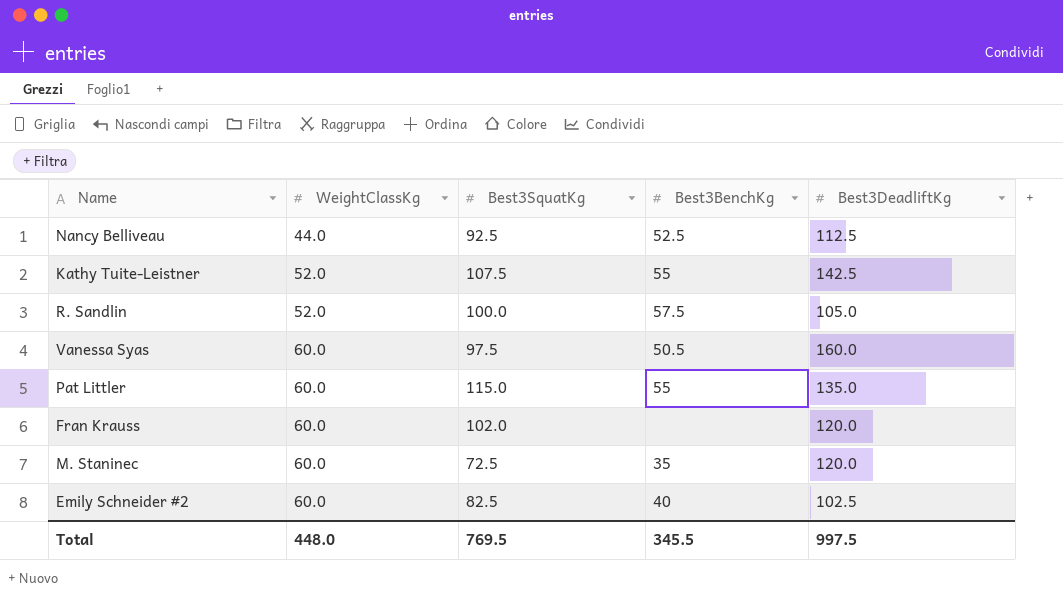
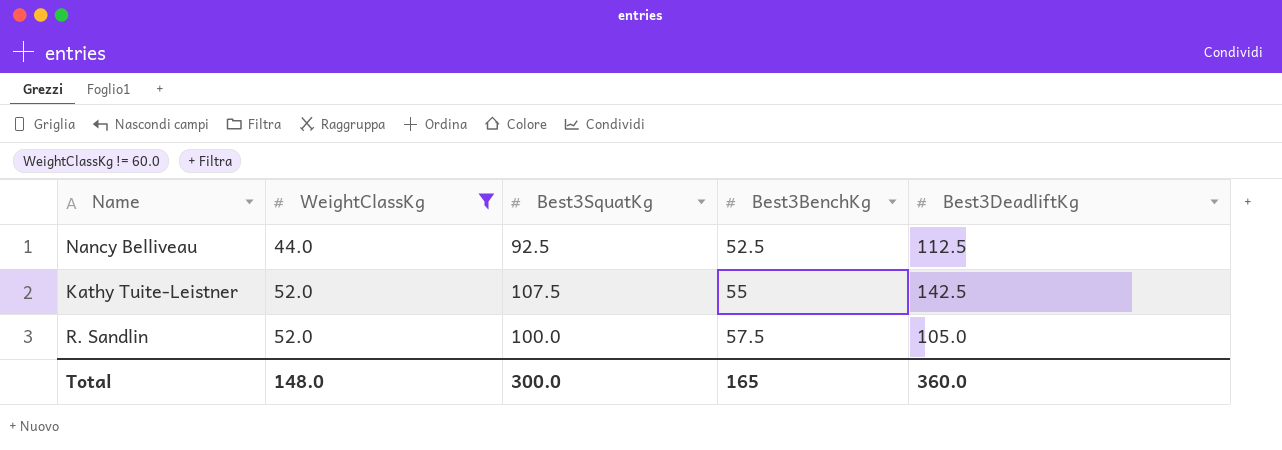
filter: none -> WeightClassKg != 60.0
Total | WeightClassKg: 448.0 -> 148.0
Total | Best3SquatKg: 769.5 -> 300.0
Total | Best3BenchKg: 345.5 -> 165
Total | Best3DeadliftKg: 997.5 -> 360.0

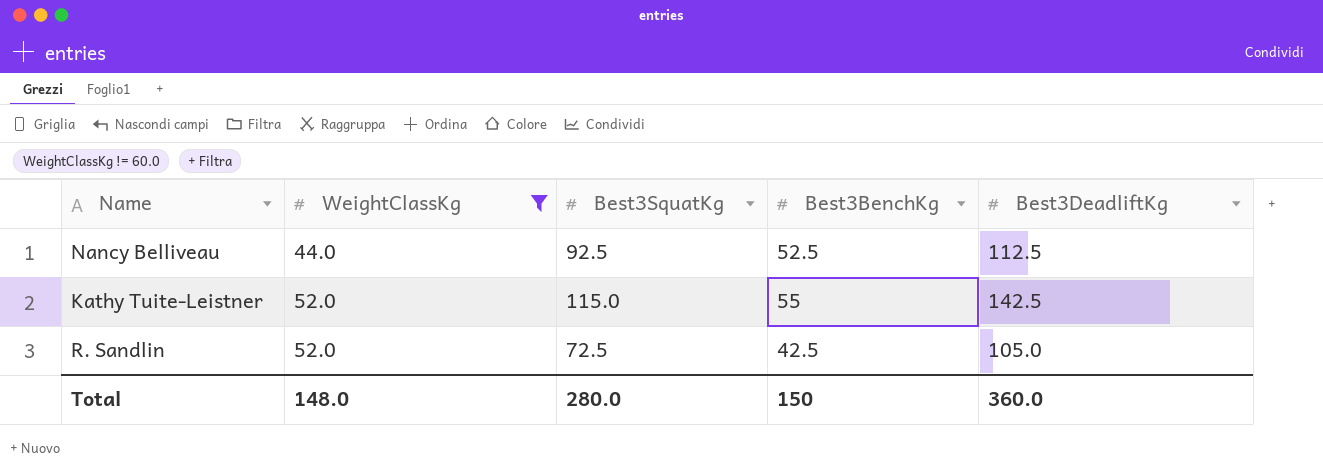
Kathy Tuite-Leistner | Best3SquatKg: 107.5 -> 115.0
R. Sandlin | Best3SquatKg: 100.0 -> 72.5
R. Sandlin | Best3BenchKg: 57.5 -> 42.5
Total | Best3SquatKg: 300.0 -> 280.0
Total | Best3BenchKg: 165 -> 150

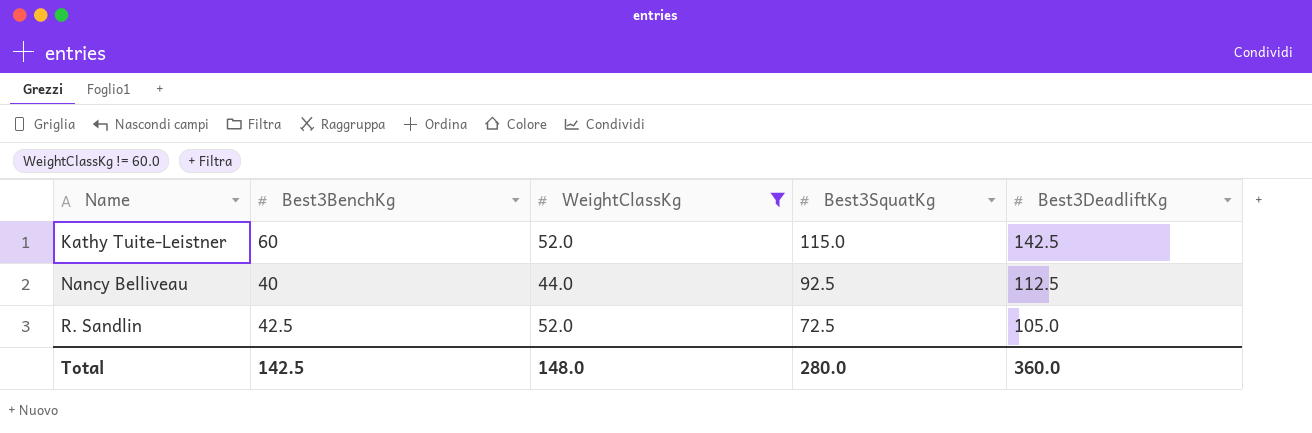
row order: WeightClassKg ascending -> Name ascending
column Best3BenchKg | position: 4 -> 2
Kathy Tuite-Leistner | Best3BenchKg: 55 -> 60
Nancy Belliveau | Best3BenchKg: 52.5 -> 40
Total | Best3BenchKg: 150 -> 142.5

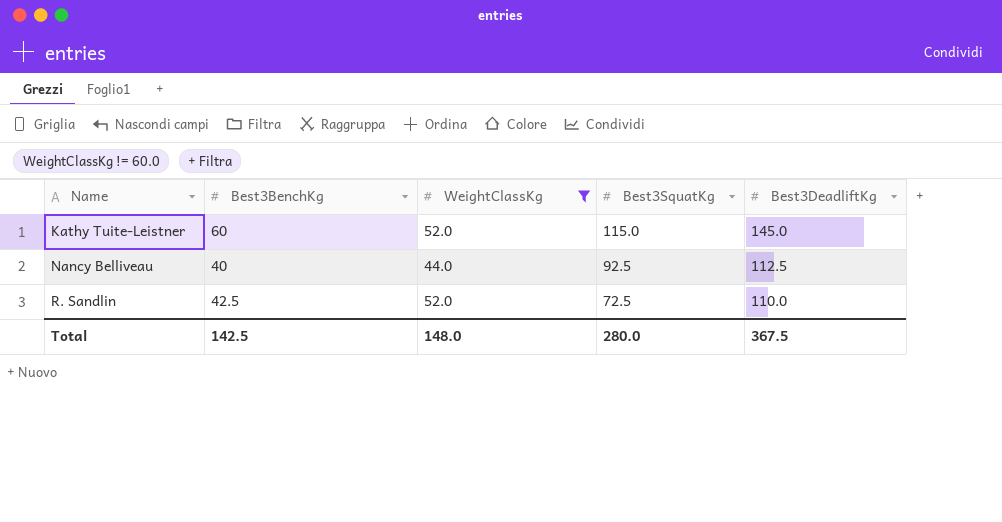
Kathy Tuite-Leistner | Best3DeadliftKg: 142.5 -> 145.0
R. Sandlin | Best3DeadliftKg: 105.0 -> 110.0
Total | Best3DeadliftKg: 360.0 -> 367.5

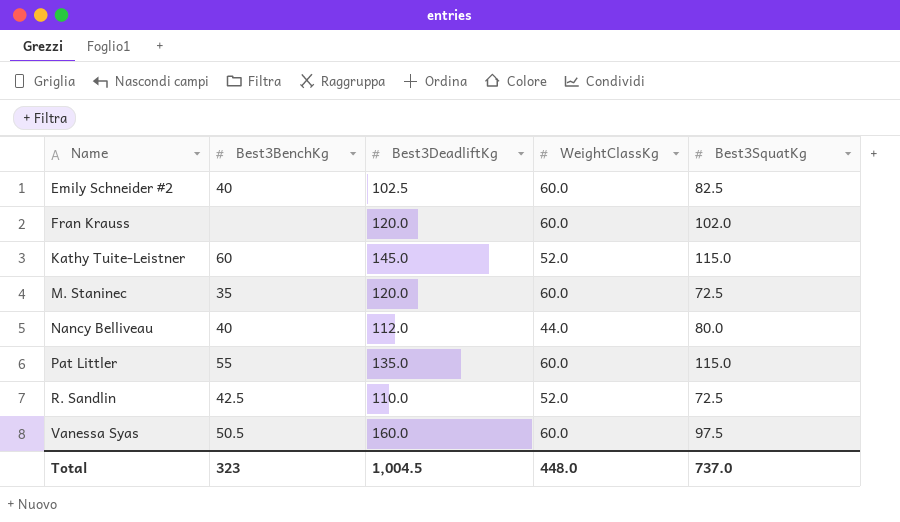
filter: WeightClassKg != 60.0 -> none
column Best3DeadliftKg | position: 5 -> 3
Nancy Belliveau | Best3DeadliftKg: 112.5 -> 112.0
Nancy Belliveau | Best3SquatKg: 92.5 -> 80.0
Total | Best3BenchKg: 142.5 -> 323
Total | Best3DeadliftKg: 367.5 -> 1,004.5
Total | WeightClassKg: 148.0 -> 448.0
Total | Best3SquatKg: 280.0 -> 737.0

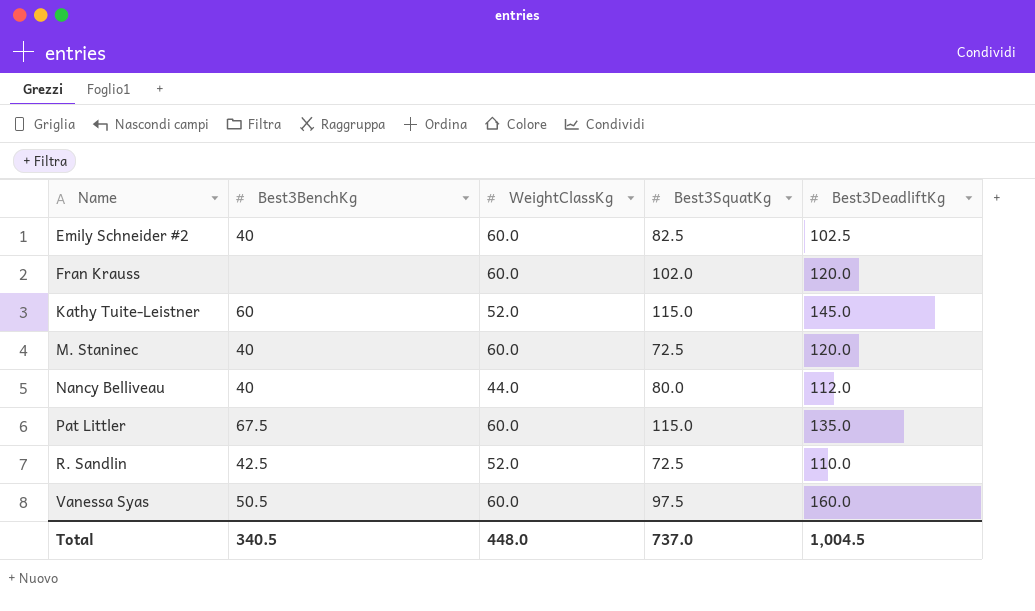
column Best3DeadliftKg | position: 3 -> 5
M. Staninec | Best3BenchKg: 35 -> 40
Pat Littler | Best3BenchKg: 55 -> 67.5
Total | Best3BenchKg: 323 -> 340.5

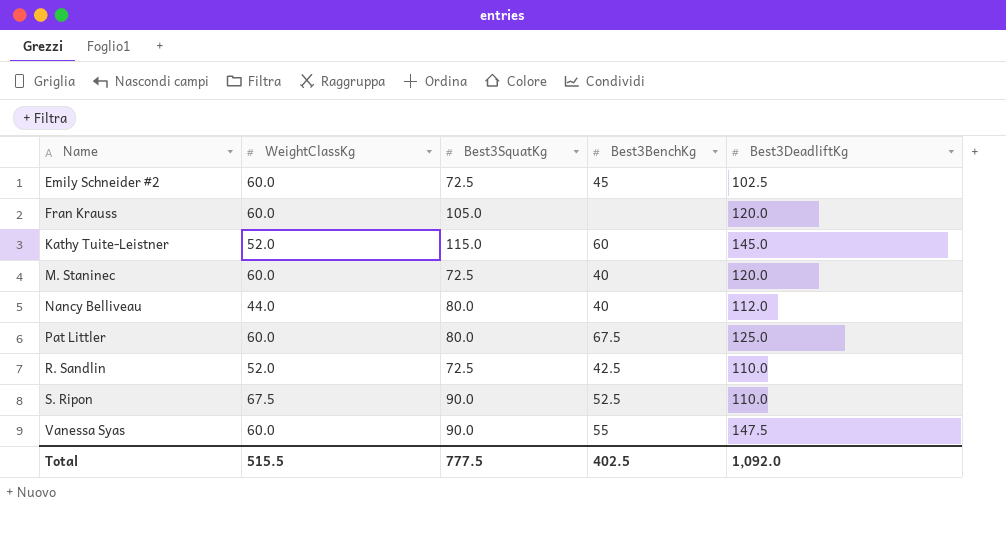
column Best3BenchKg | position: 2 -> 4
Emily Schneider #2 | Best3SquatKg: 82.5 -> 72.5
Emily Schneider #2 | Best3BenchKg: 40 -> 45
Fran Krauss | Best3SquatKg: 102.0 -> 105.0
Pat Littler | Best3SquatKg: 115.0 -> 80.0
Pat Littler | Best3DeadliftKg: 135.0 -> 125.0
row S. Ripon: none -> 67.5 | 90.0 | 52.5 | 110.0
Vanessa Syas | Best3SquatKg: 97.5 -> 90.0
Vanessa Syas | Best3BenchKg: 50.5 -> 55
Vanessa Syas | Best3DeadliftKg: 160.0 -> 147.5
Total | WeightClassKg: 448.0 -> 515.5
Total | Best3SquatKg: 737.0 -> 777.5
Total | Best3BenchKg: 340.5 -> 402.5
Total | Best3DeadliftKg: 1,004.5 -> 1,092.0

